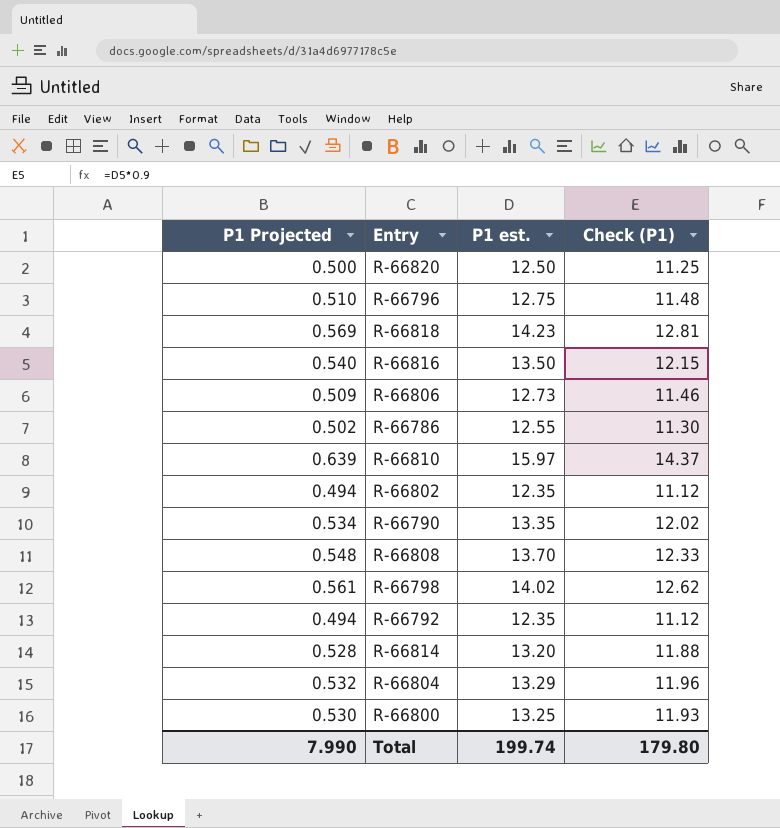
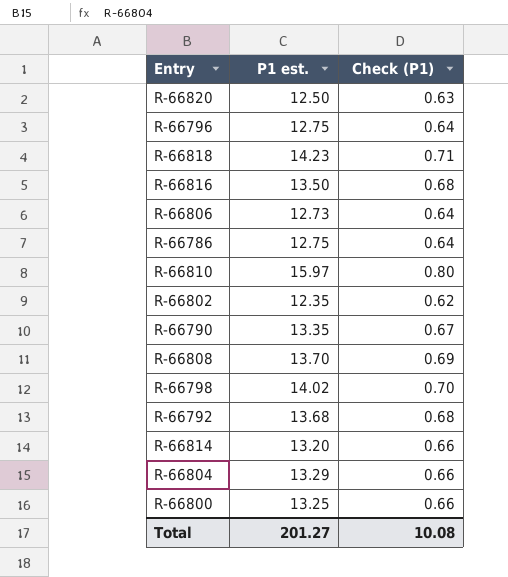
column P1 Projected | formula: [P1 est.] * 0.04 -> none
column Check (P1) | formula: [P1 est.] * 0.9 -> [P1 est.] * 0.05
R-66786 | P1 est.: 12.55 -> 12.75
R-66792 | P1 est.: 12.35 -> 13.68
Total | P1 est.: 199.74 -> 201.27
Total | Check (P1): 179.80 -> 10.08

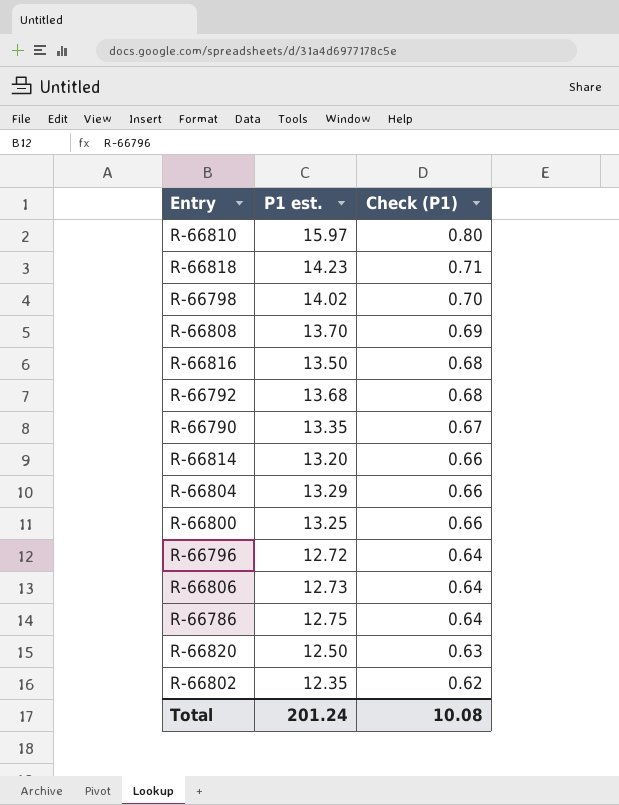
row order: none -> Check (P1) descending
R-66796 | P1 est.: 12.75 -> 12.72
Total | P1 est.: 201.27 -> 201.24

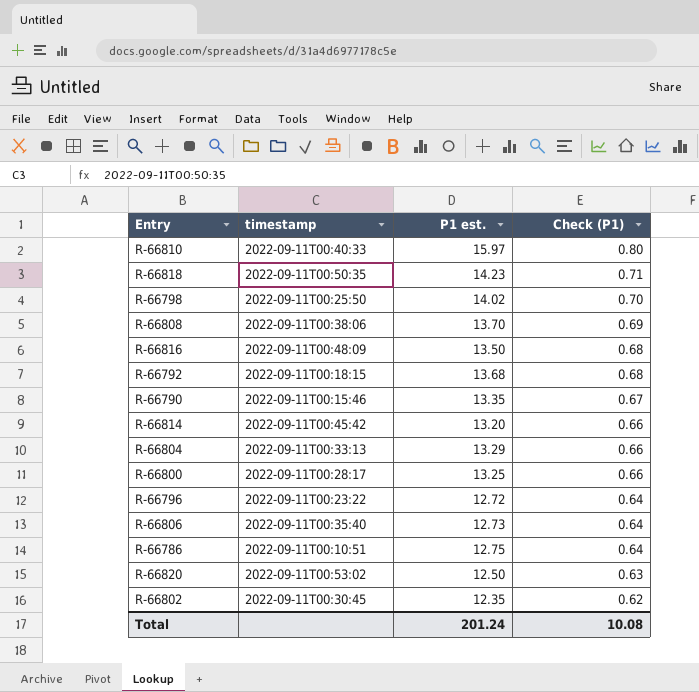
column timestamp | position: none -> 2

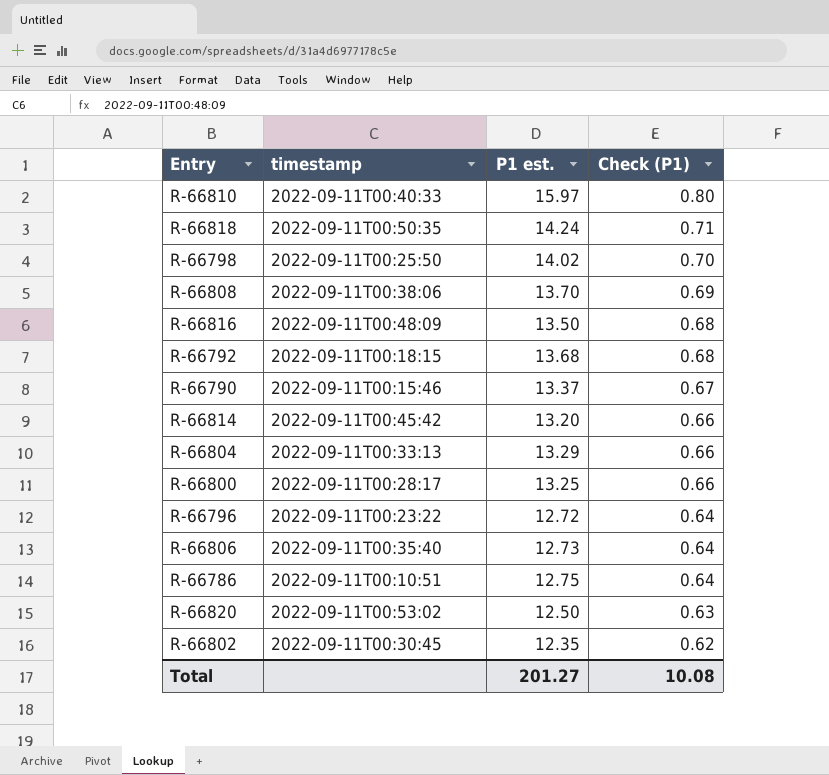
R-66818 | P1 est.: 14.23 -> 14.24
R-66790 | P1 est.: 13.35 -> 13.37
Total | P1 est.: 201.24 -> 201.27

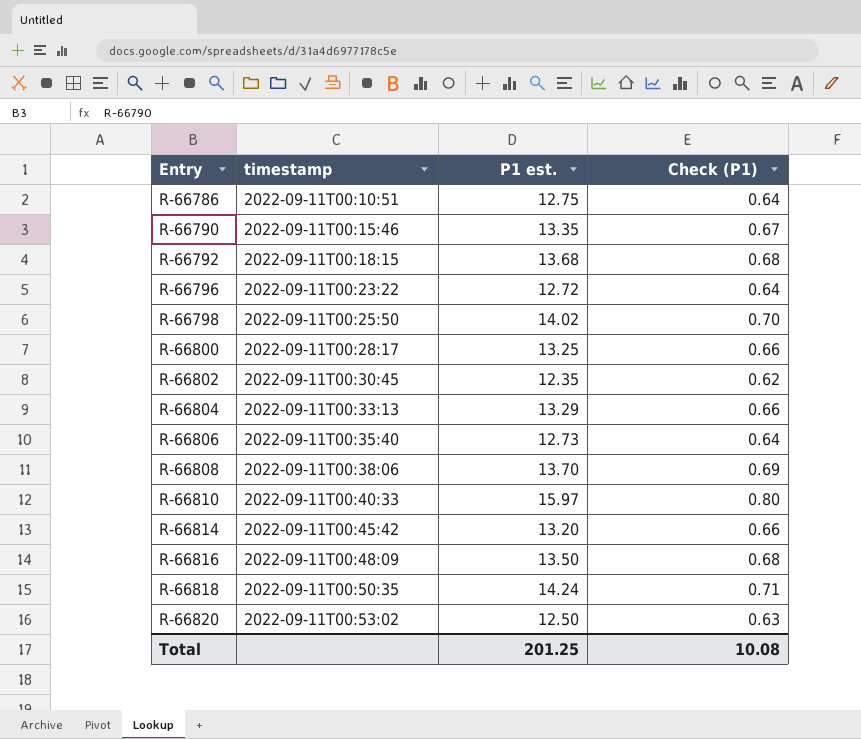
row order: Check (P1) descending -> Entry ascending
R-66790 | P1 est.: 13.37 -> 13.35
Total | P1 est.: 201.27 -> 201.25

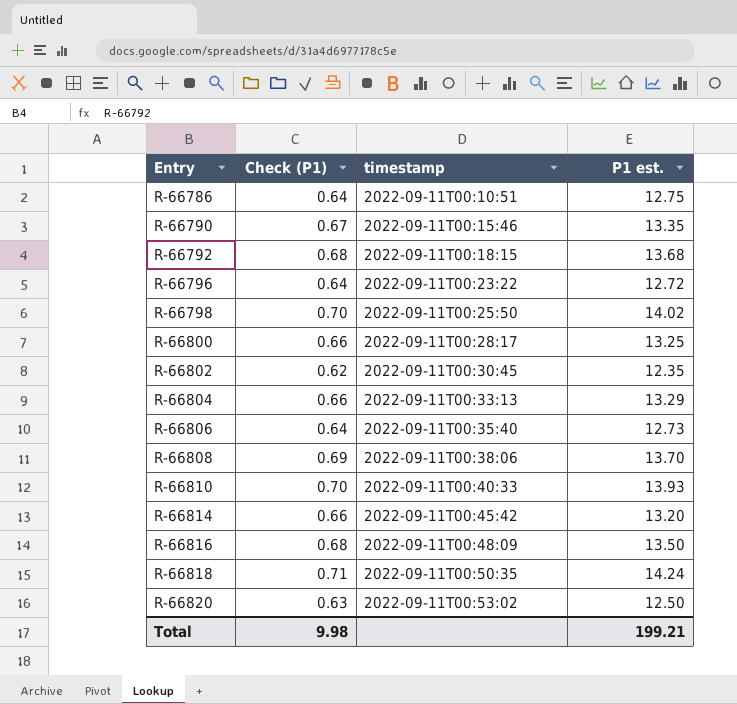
column Check (P1) | position: 4 -> 2
R-66810 | Check (P1): 0.80 -> 0.70
R-66810 | P1 est.: 15.97 -> 13.93
Total | Check (P1): 10.08 -> 9.98
Total | P1 est.: 201.25 -> 199.21

